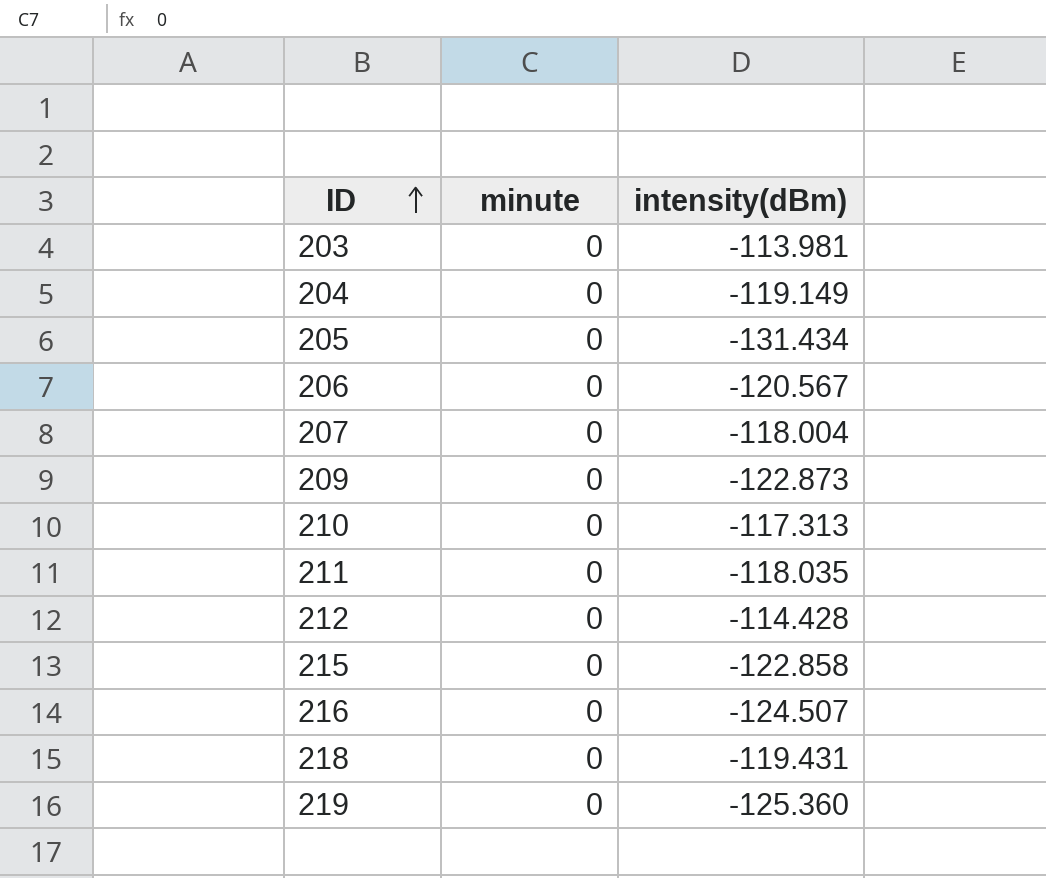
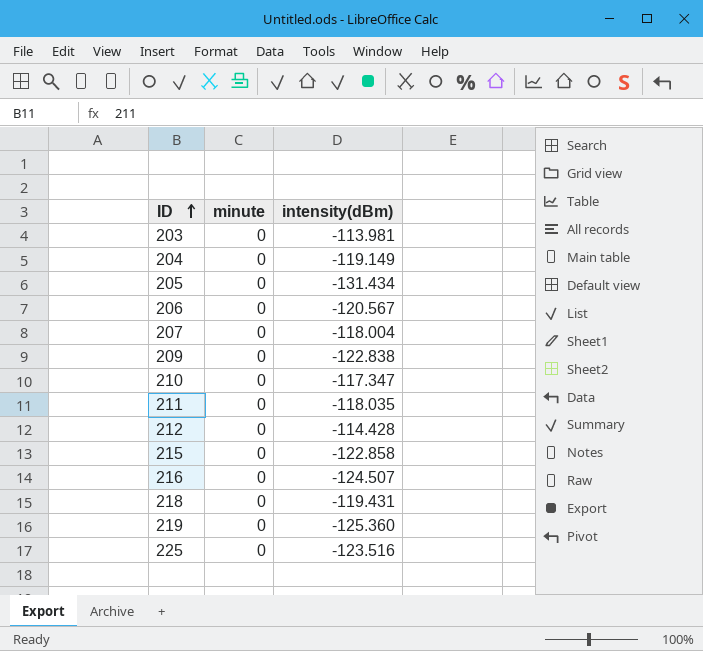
209 | intensity(dBm): -122.873 -> -122.838
210 | intensity(dBm): -117.313 -> -117.347
row 225: none -> 0 | -123.516

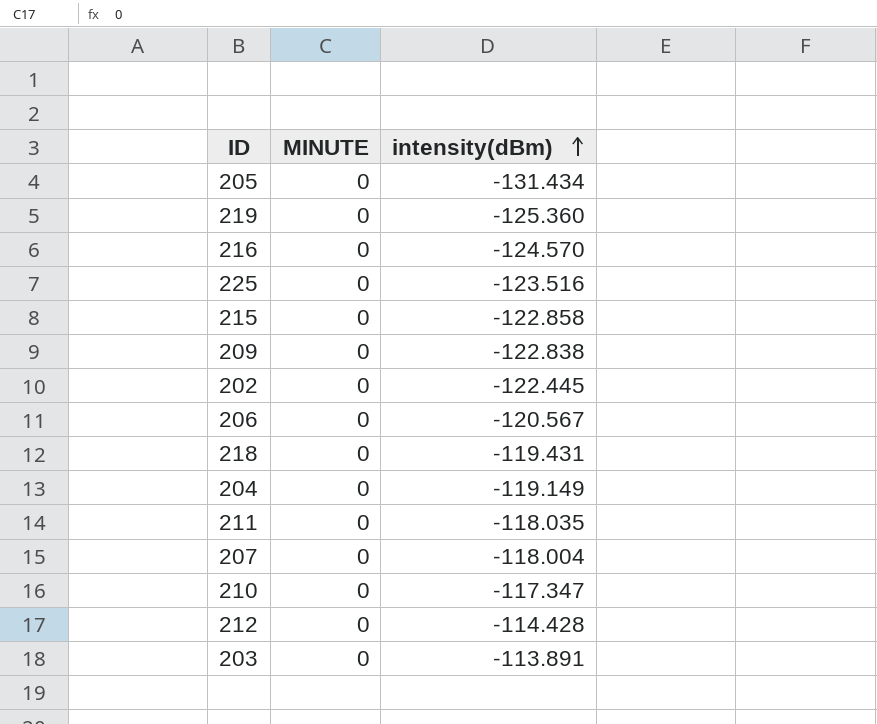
row order: ID ascending -> intensity(dBm) ascending
column name: minute -> MINUTE
216 | intensity(dBm): -124.507 -> -124.570
row 202: none -> 0 | -122.445
203 | intensity(dBm): -113.981 -> -113.891

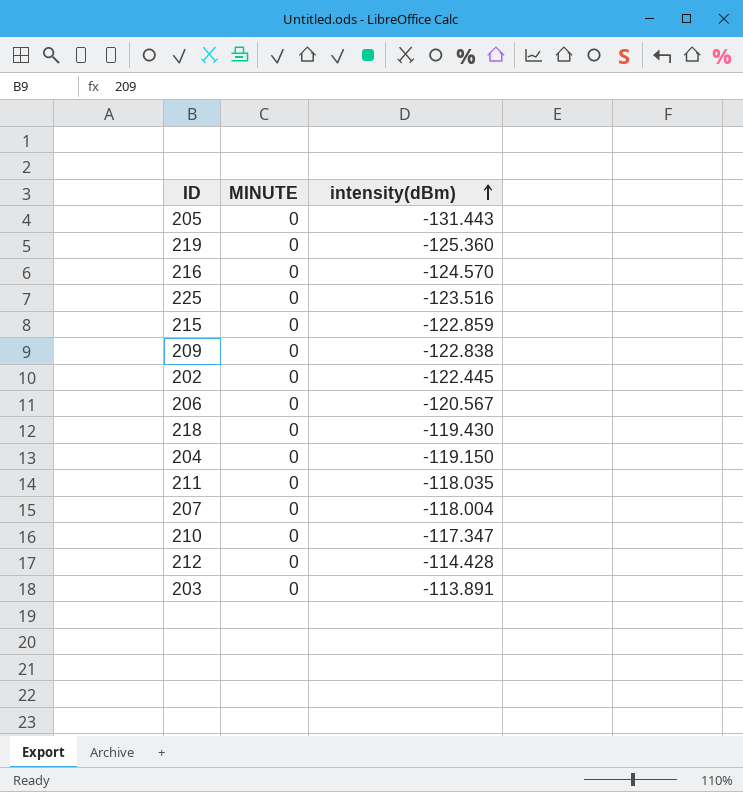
205 | intensity(dBm): -131.434 -> -131.443
215 | intensity(dBm): -122.858 -> -122.859
218 | intensity(dBm): -119.431 -> -119.430
204 | intensity(dBm): -119.149 -> -119.150

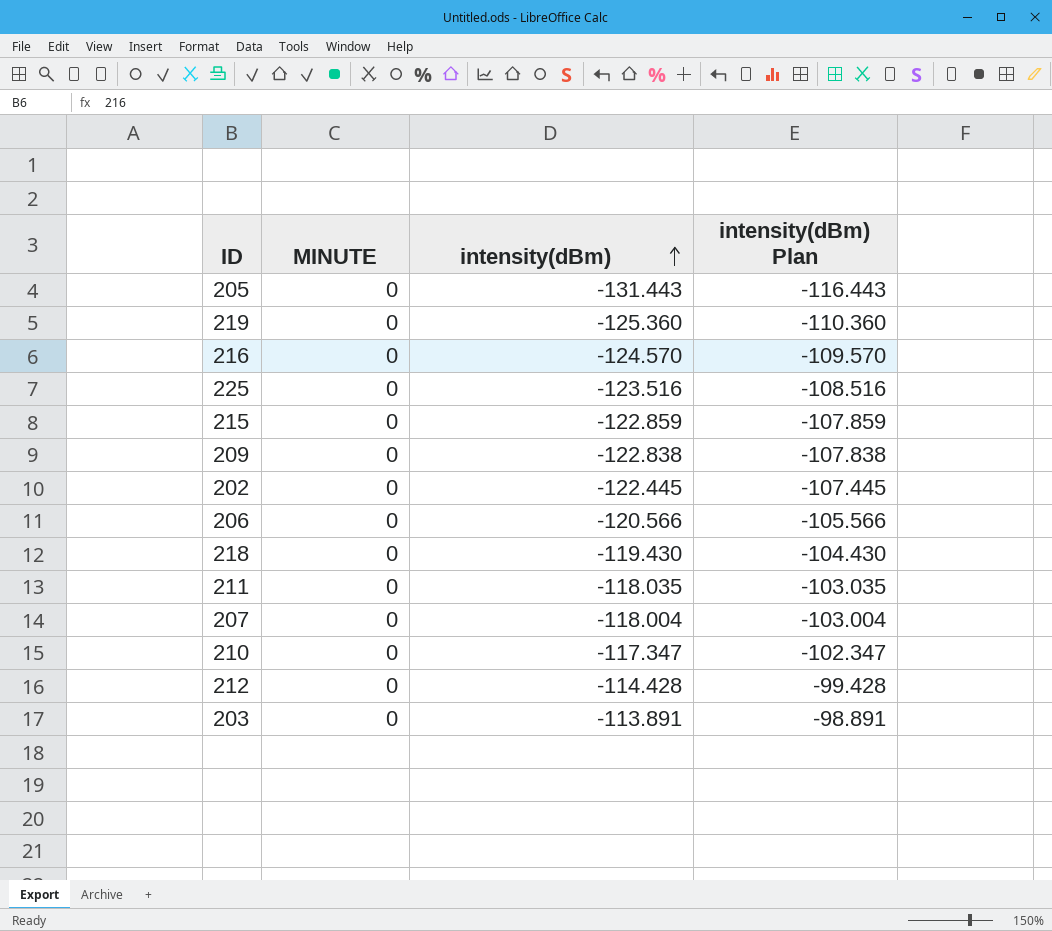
column intensity(dBm) Plan | formula: none -> [intensity(dBm)] + 15
row 204: 0 | -119.150 -> none
206 | intensity(dBm): -120.567 -> -120.566

